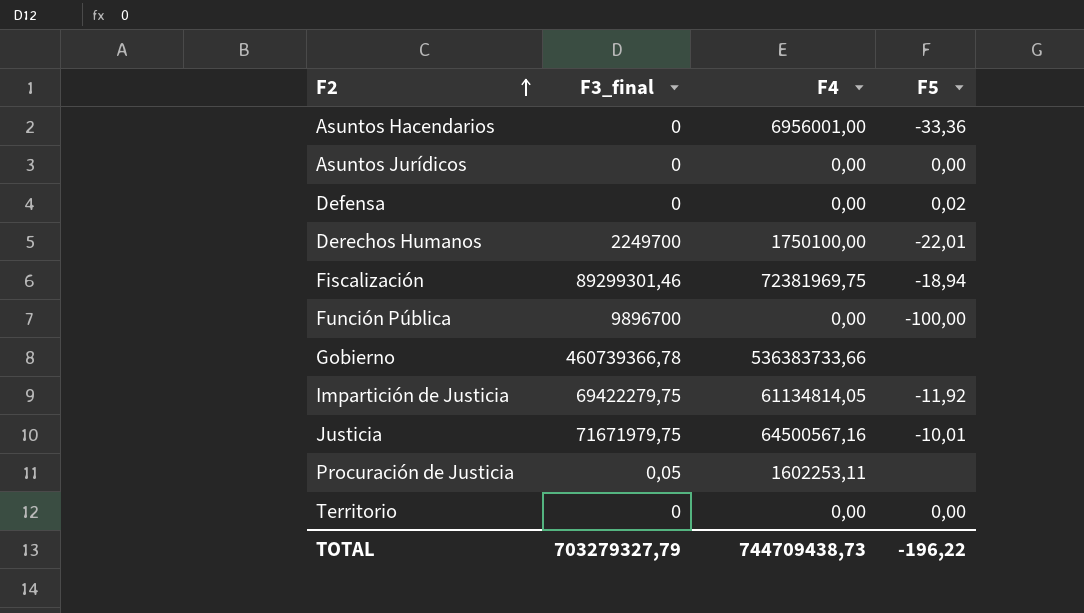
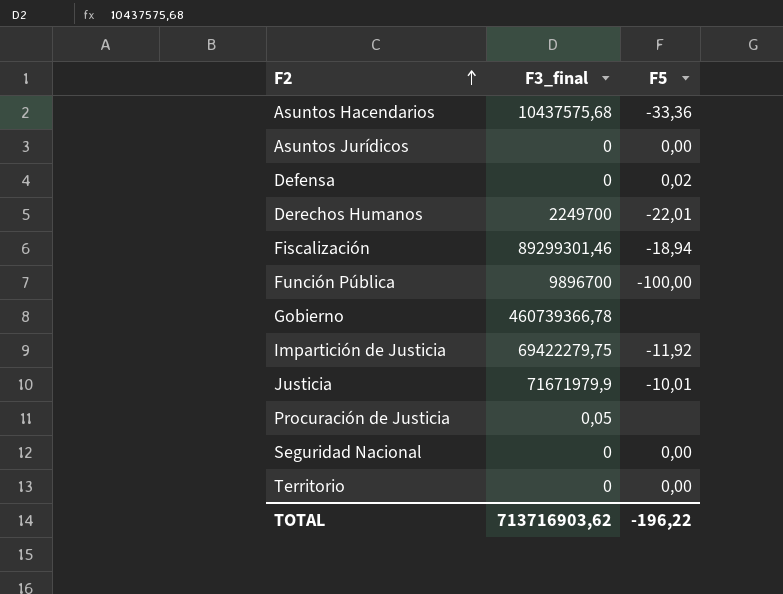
column F4 | position: 3 -> none
Asuntos Hacendarios | F3_final: 0 -> 10437575,68
Justicia | F3_final: 71671979,75 -> 71671979,9
row Seguridad Nacional: none -> 0 | 0,00
TOTAL | F3_final: 703279327,79 -> 713716903,62

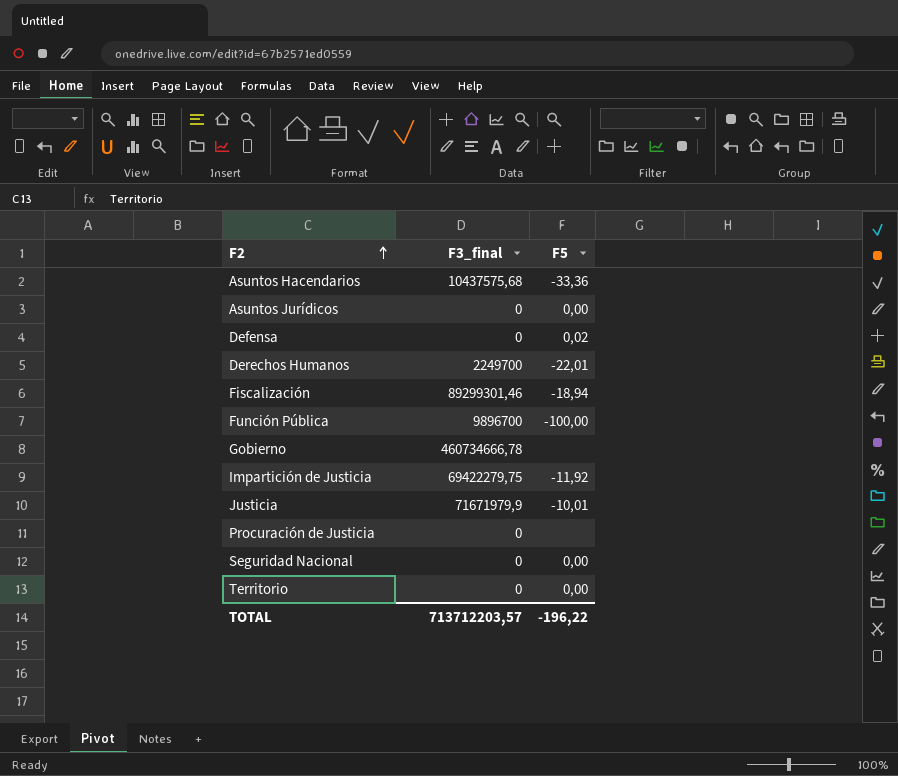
Gobierno | F3_final: 460739366,78 -> 460734666,78
Procuración de Justicia | F3_final: 0,05 -> 0
TOTAL | F3_final: 713716903,62 -> 713712203,57

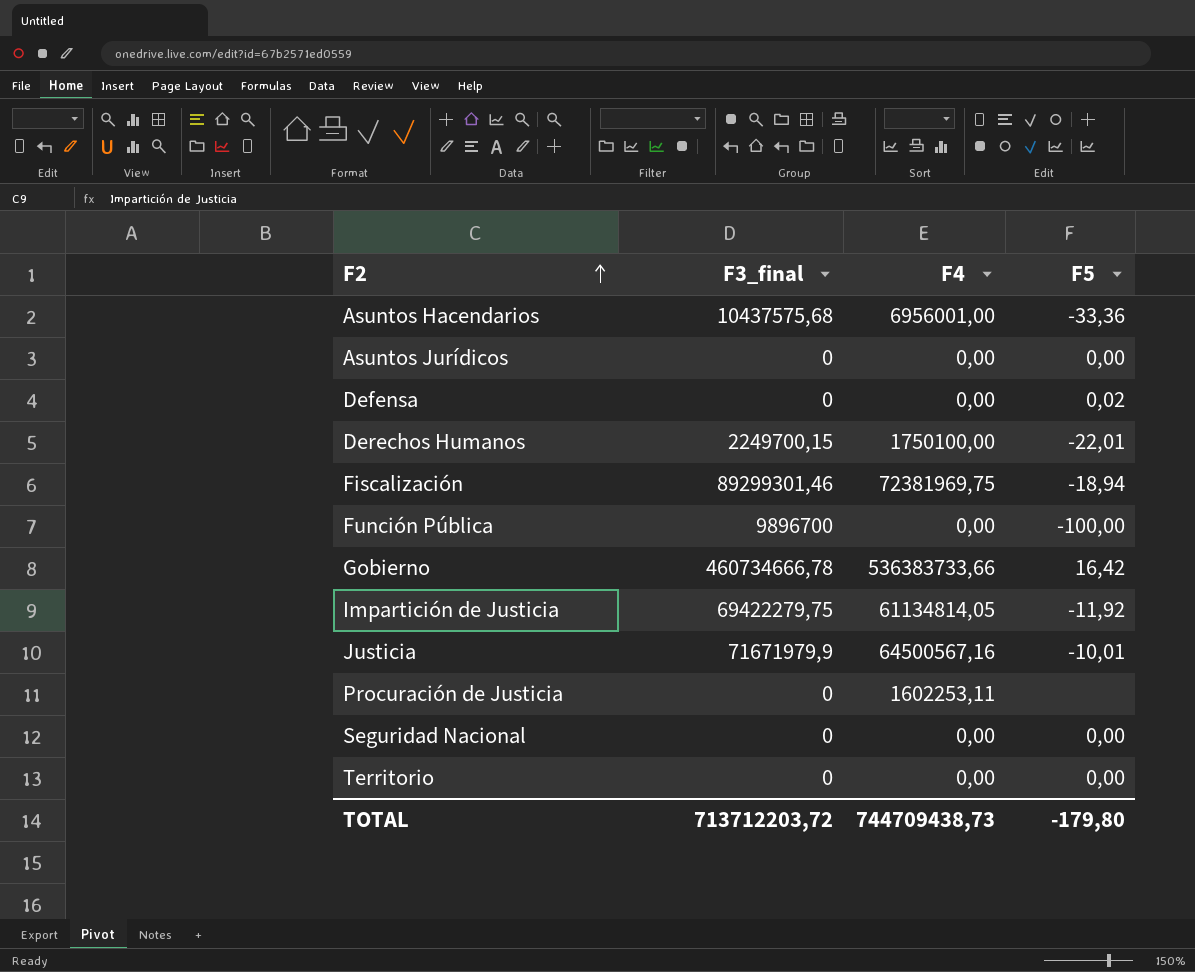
column F4 | position: none -> 3
Derechos Humanos | F3_final: 2249700 -> 2249700,15
Gobierno | F5: none -> 16,42
TOTAL | F3_final: 713712203,57 -> 713712203,72
TOTAL | F5: -196,22 -> -179,80

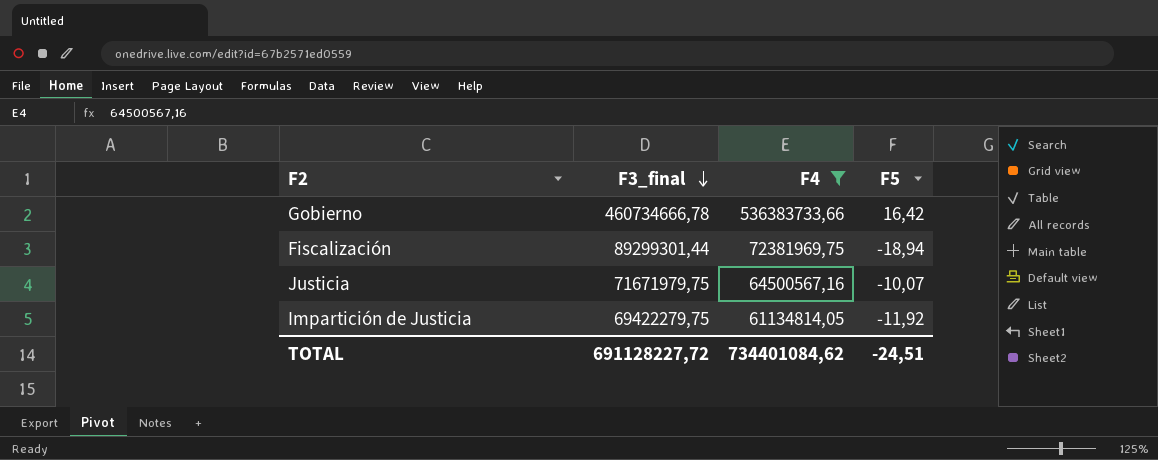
filter: none -> F4 >= 61134814,05
row order: F2 ascending -> F3_final descending
Fiscalización | F3_final: 89299301,46 -> 89299301,44
Justicia | F3_final: 71671979,9 -> 71671979,75
Justicia | F5: -10,01 -> -10,07
TOTAL | F3_final: 713712203,72 -> 691128227,72
TOTAL | F4: 744709438,73 -> 734401084,62
TOTAL | F5: -179,80 -> -24,51

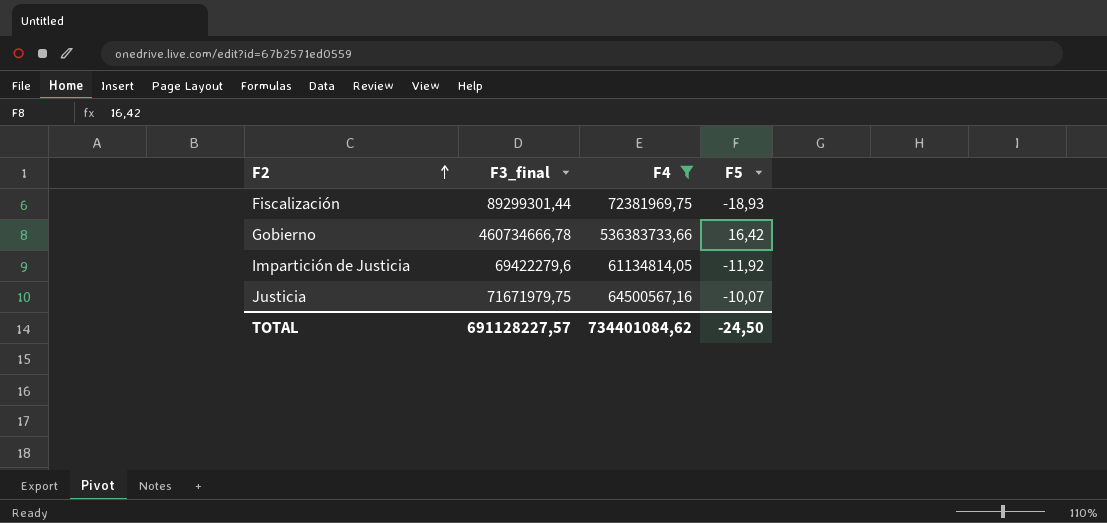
row order: F3_final descending -> F2 ascending
Fiscalización | F5: -18,94 -> -18,93
Impartición de Justicia | F3_final: 69422279,75 -> 69422279,6
TOTAL | F3_final: 691128227,72 -> 691128227,57
TOTAL | F5: -24,51 -> -24,50

